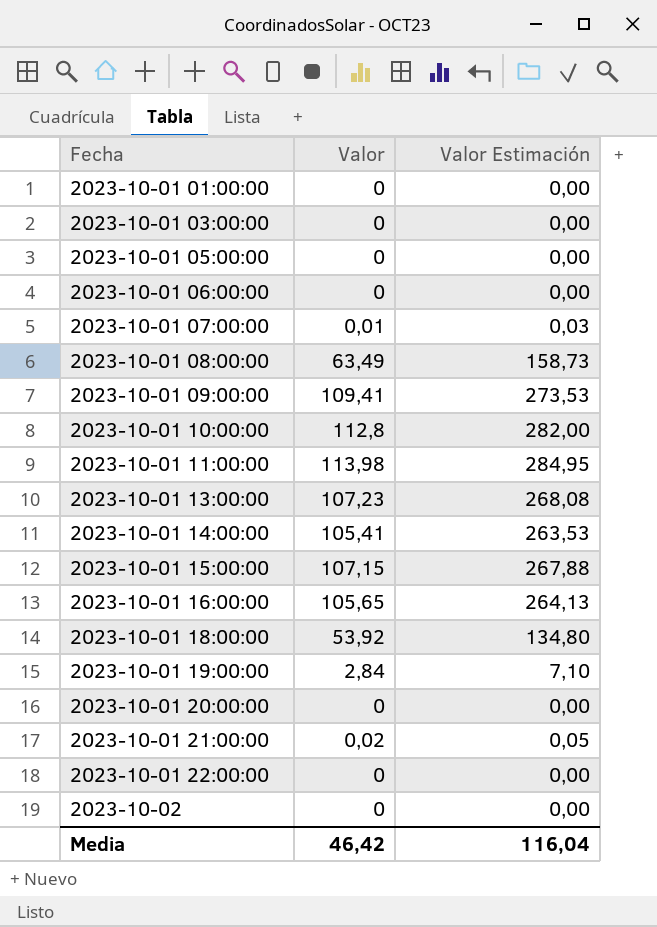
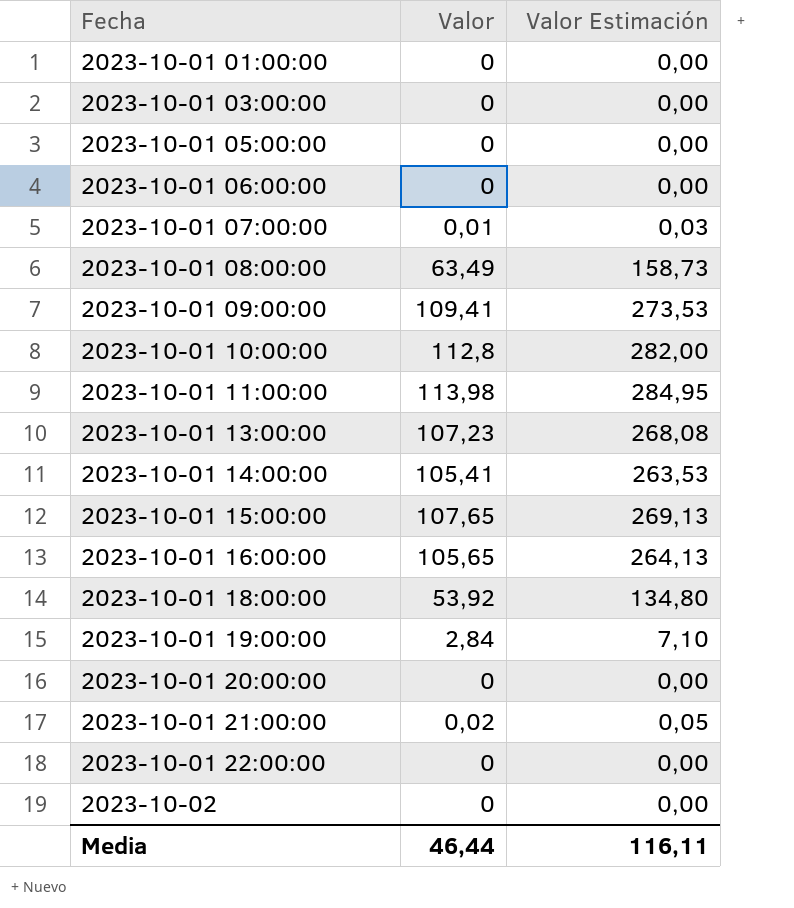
2023-10-01 15:00:00 | Valor: 107,15 -> 107,65
2023-10-01 15:00:00 | Valor Estimación: 267,88 -> 269,13
Media | Valor: 46,42 -> 46,44
Media | Valor Estimación: 116,04 -> 116,11

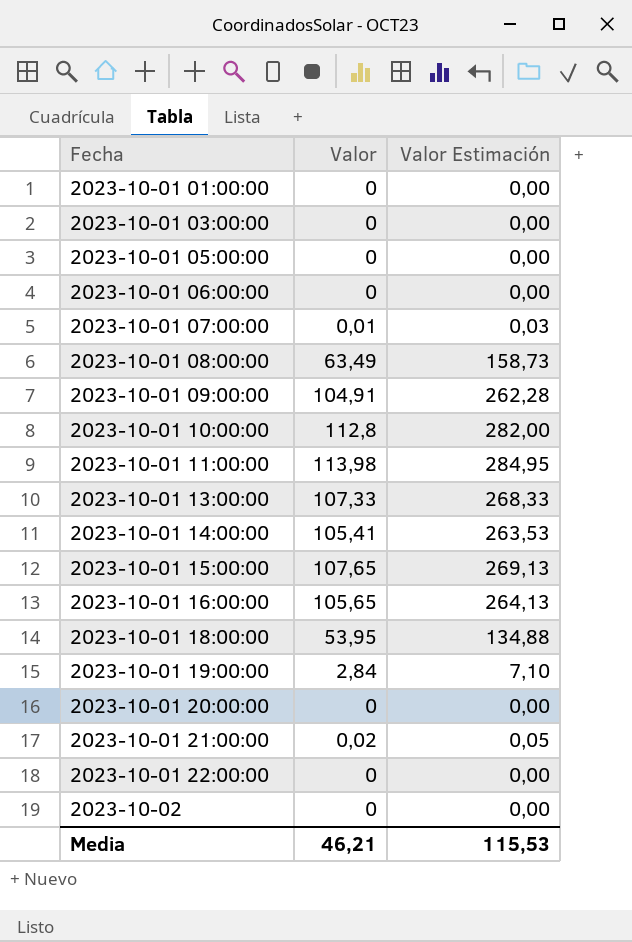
2023-10-01 09:00:00 | Valor: 109,41 -> 104,91
2023-10-01 09:00:00 | Valor Estimación: 273,53 -> 262,28
2023-10-01 13:00:00 | Valor: 107,23 -> 107,33
2023-10-01 13:00:00 | Valor Estimación: 268,08 -> 268,33
2023-10-01 18:00:00 | Valor: 53,92 -> 53,95
2023-10-01 18:00:00 | Valor Estimación: 134,80 -> 134,88
Media | Valor: 46,44 -> 46,21
Media | Valor Estimación: 116,11 -> 115,53

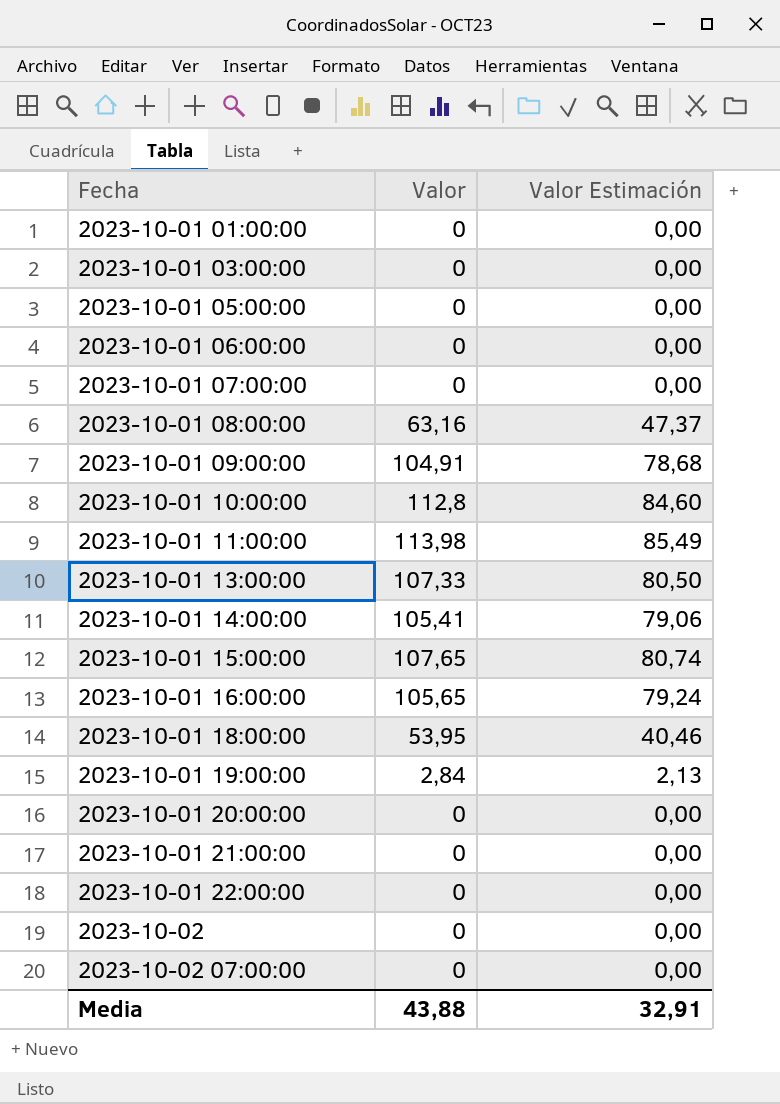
column Valor Estimación | formula: [Valor] * 2,5 -> [Valor] * 0,75
2023-10-01 07:00:00 | Valor: 0,01 -> 0
2023-10-01 08:00:00 | Valor: 63,49 -> 63,16
2023-10-01 21:00:00 | Valor: 0,02 -> 0
row 2023-10-02 07:00:00: none -> 0 | 0,00
Media | Valor: 46,21 -> 43,88
Media | Valor Estimación: 115,53 -> 32,91

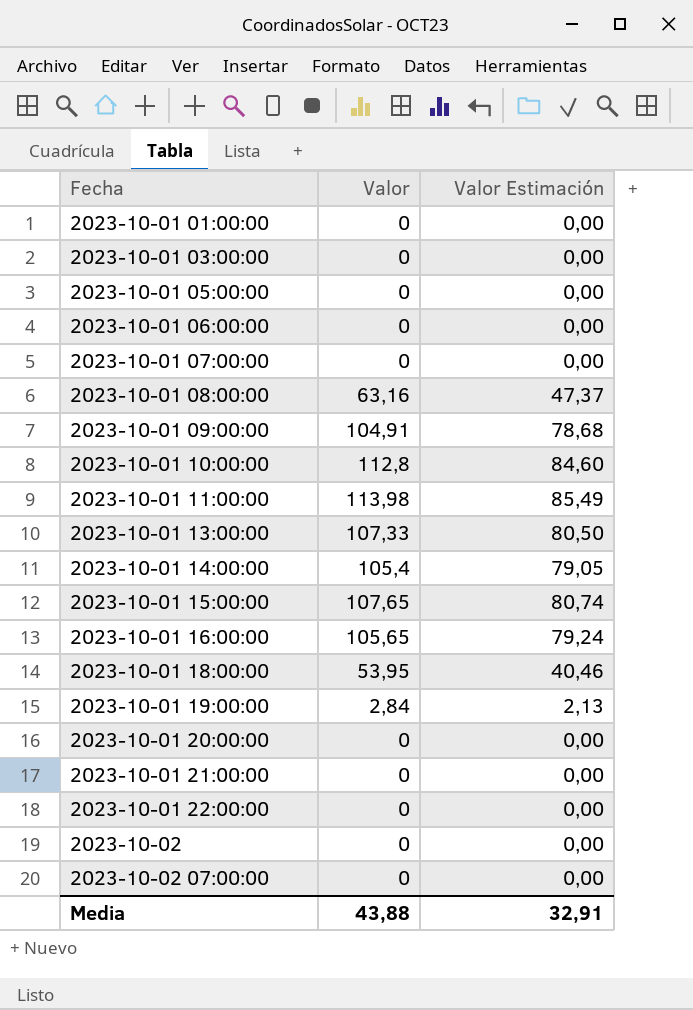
2023-10-01 14:00:00 | Valor: 105,41 -> 105,4
2023-10-01 14:00:00 | Valor Estimación: 79,06 -> 79,05

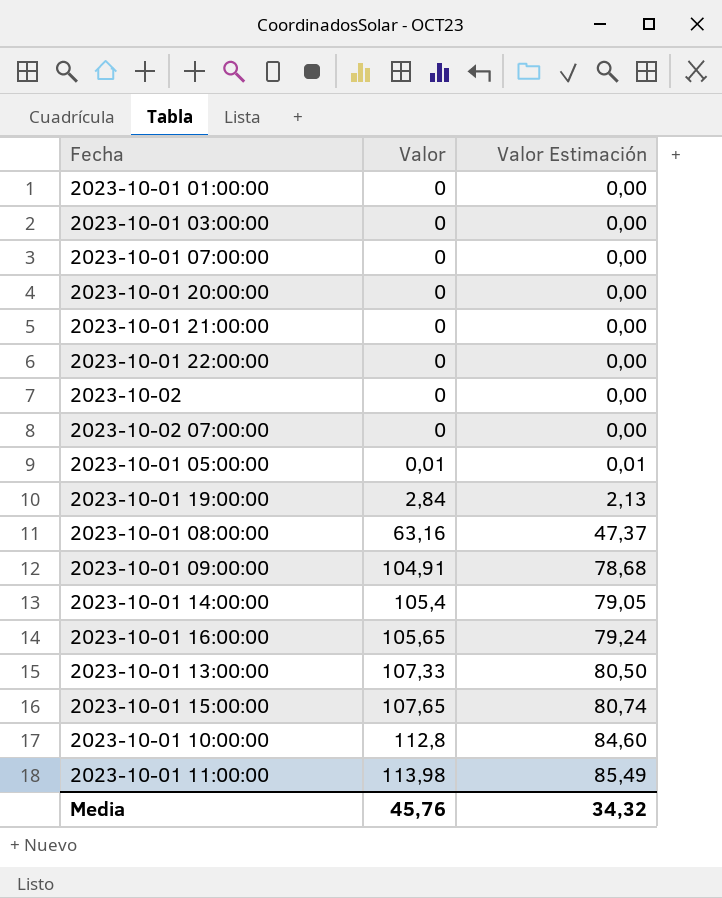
row order: Fecha ascending -> Valor ascending
row 2023-10-01 06:00:00: 0 | 0,00 -> none
row 2023-10-01 18:00:00: 53,95 | 40,46 -> none
2023-10-01 05:00:00 | Valor: 0 -> 0,01
2023-10-01 05:00:00 | Valor Estimación: 0,00 -> 0,01
Media | Valor: 43,88 -> 45,76
Media | Valor Estimación: 32,91 -> 34,32

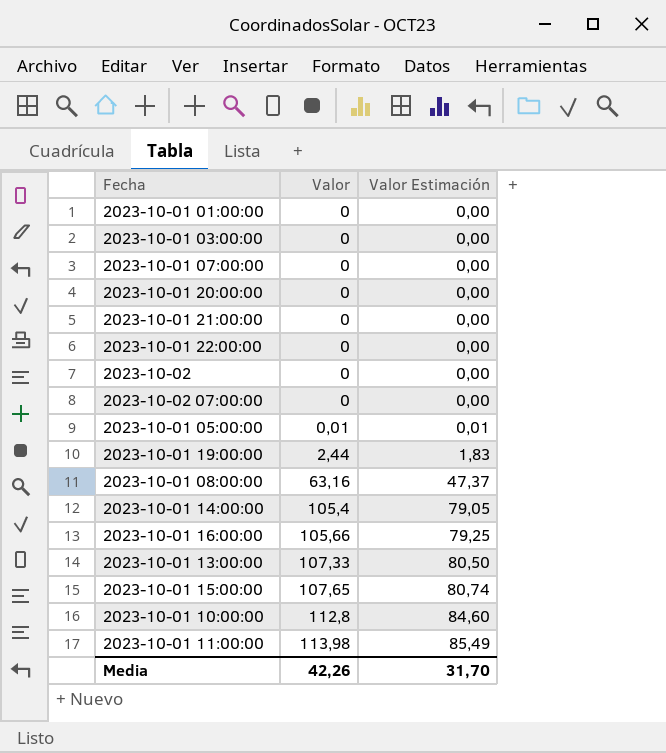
row 2023-10-01 09:00:00: 104,91 | 78,68 -> none
2023-10-01 19:00:00 | Valor: 2,84 -> 2,44
2023-10-01 19:00:00 | Valor Estimación: 2,13 -> 1,83
2023-10-01 16:00:00 | Valor: 105,65 -> 105,66
2023-10-01 16:00:00 | Valor Estimación: 79,24 -> 79,25
Media | Valor: 45,76 -> 42,26
Media | Valor Estimación: 34,32 -> 31,70

